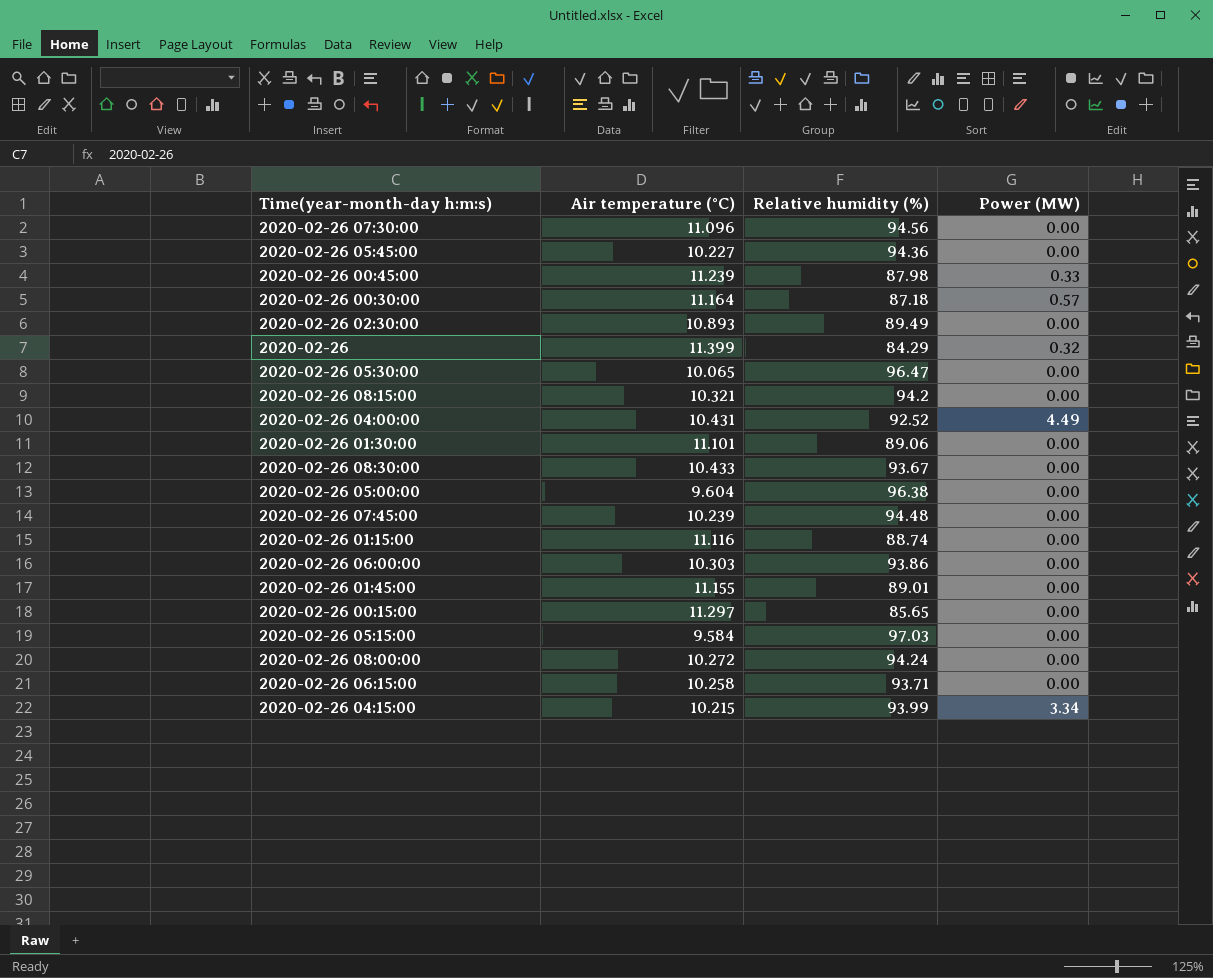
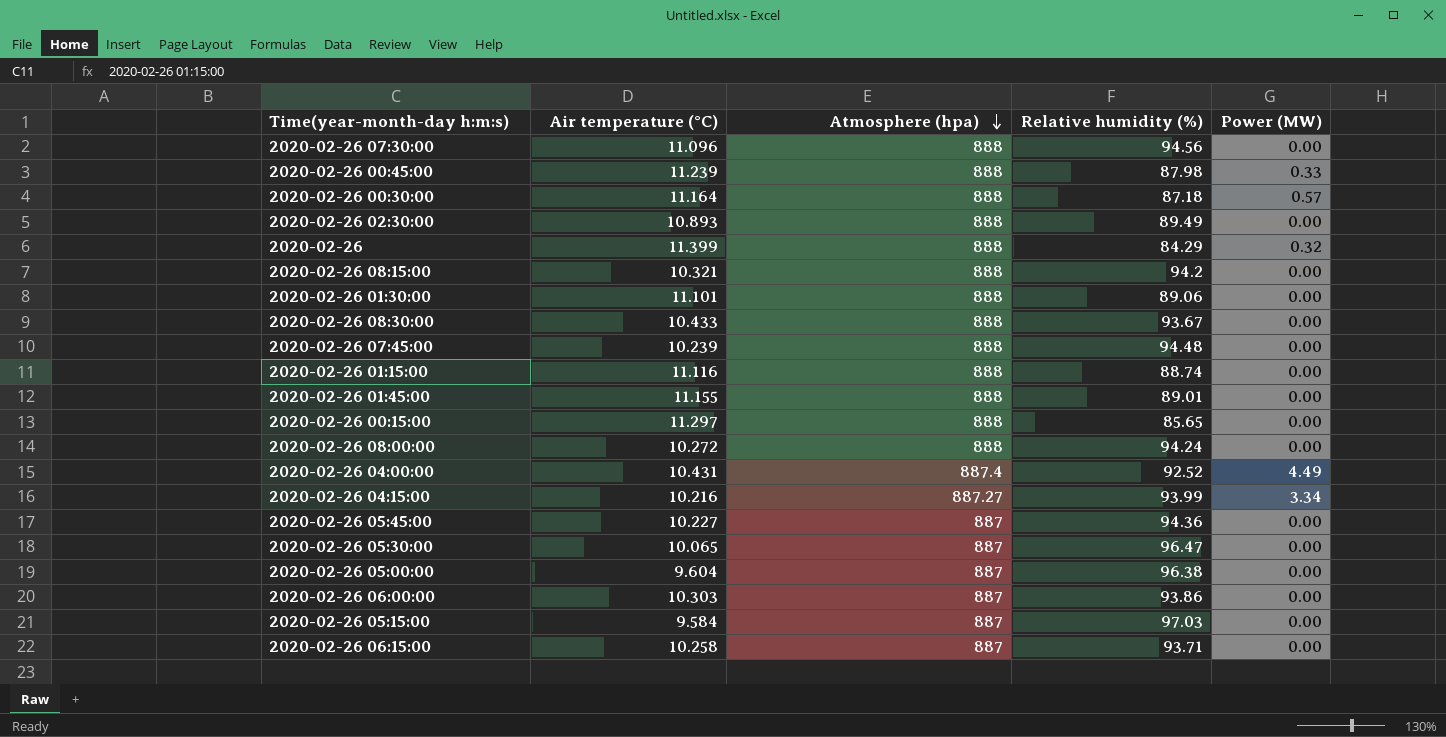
row order: none -> Atmosphere (hpa) descending
column Atmosphere (hpa) | position: none -> 3
2020-02-26 04:15:00 | Air temperature (°C): 10.215 -> 10.216

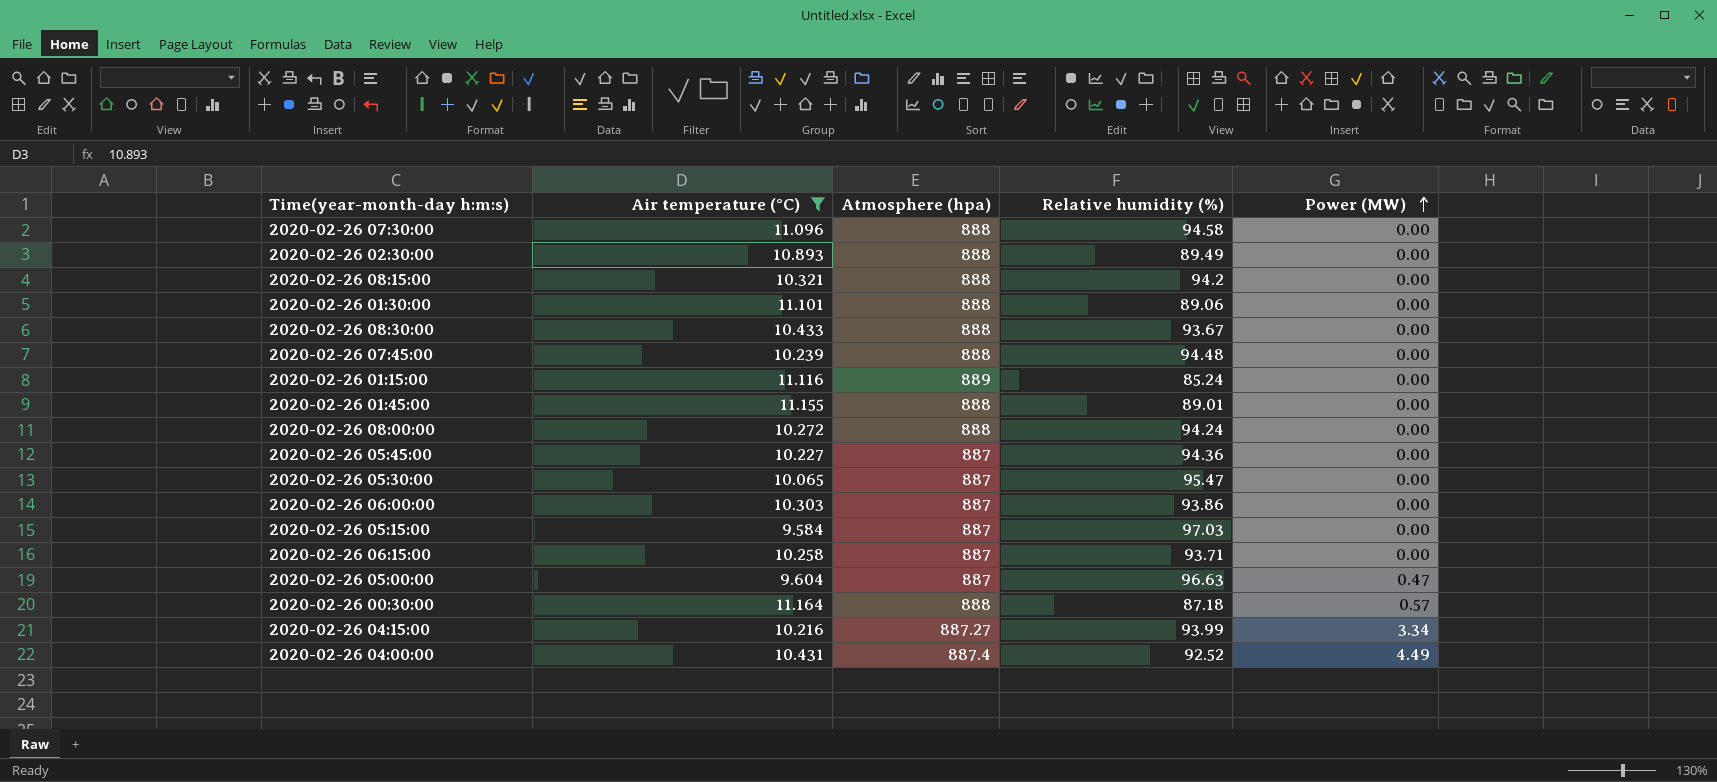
filter: none -> Air temperature (°C) <= 11.164
row order: Atmosphere (hpa) descending -> Power (MW) ascending
2020-02-26 07:30:00 | Relative humidity (%): 94.56 -> 94.58
2020-02-26 01:15:00 | Atmosphere (hpa): 888 -> 889
2020-02-26 01:15:00 | Relative humidity (%): 88.74 -> 85.24
2020-02-26 05:30:00 | Relative humidity (%): 96.47 -> 95.47
2020-02-26 05:00:00 | Relative humidity (%): 96.38 -> 96.63
2020-02-26 05:00:00 | Power (MW): 0.00 -> 0.47

